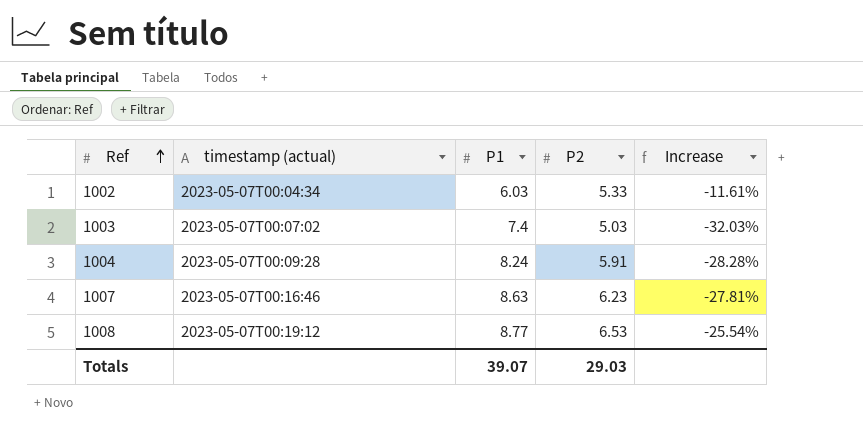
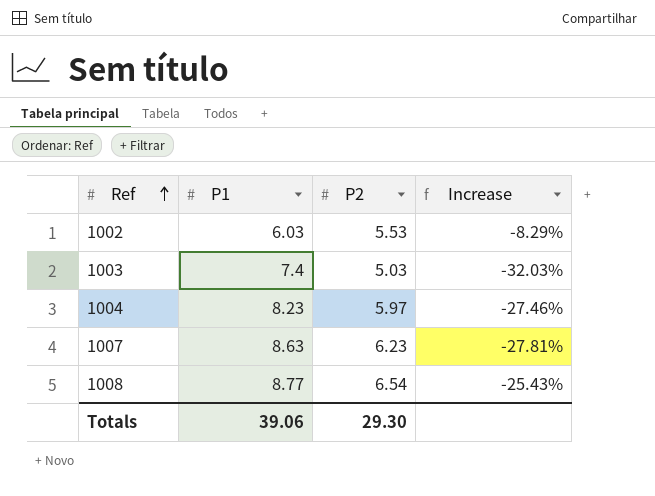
column timestamp (actual) | position: 2 -> none
1002 | P2: 5.33 -> 5.53
1002 | Increase: -11.61% -> -8.29%
1004 | P1: 8.24 -> 8.23
1004 | P2: 5.91 -> 5.97
1004 | Increase: -28.28% -> -27.46%
1008 | P2: 6.53 -> 6.54
1008 | Increase: -25.54% -> -25.43%
Totals | P1: 39.07 -> 39.06
Totals | P2: 29.03 -> 29.30

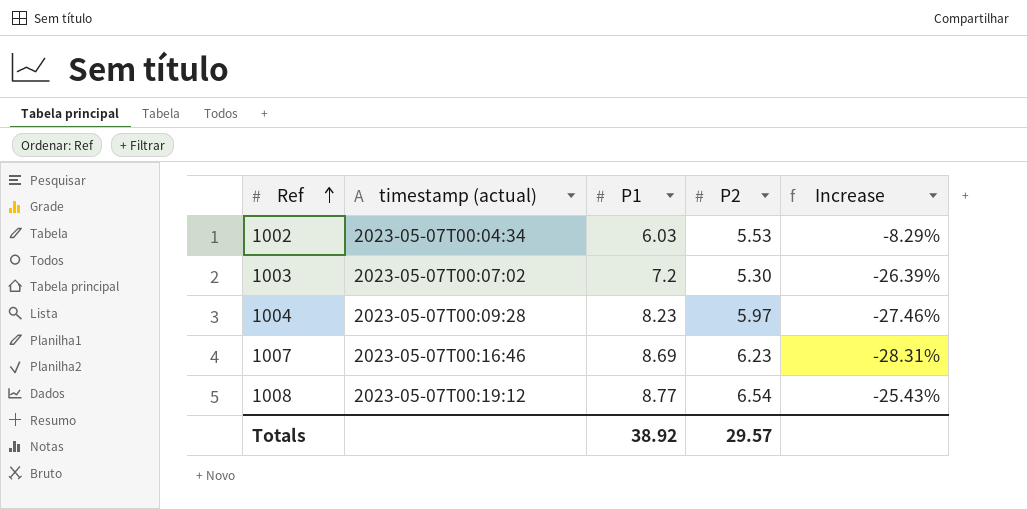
column timestamp (actual) | position: none -> 2
1003 | P1: 7.4 -> 7.2
1003 | P2: 5.03 -> 5.30
1003 | Increase: -32.03% -> -26.39%
1007 | P1: 8.63 -> 8.69
1007 | Increase: -27.81% -> -28.31%
Totals | P1: 39.06 -> 38.92
Totals | P2: 29.30 -> 29.57

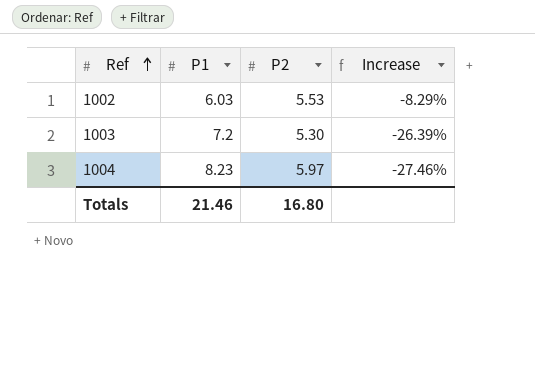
column timestamp (actual) | position: 2 -> none
row 1007: 2023-05-07T00:16:46 | 8.69 | 6.23 | -28.31% -> none
row 1008: 2023-05-07T00:19:12 | 8.77 | 6.54 | -25.43% -> none
Totals | P1: 38.92 -> 21.46
Totals | P2: 29.57 -> 16.80

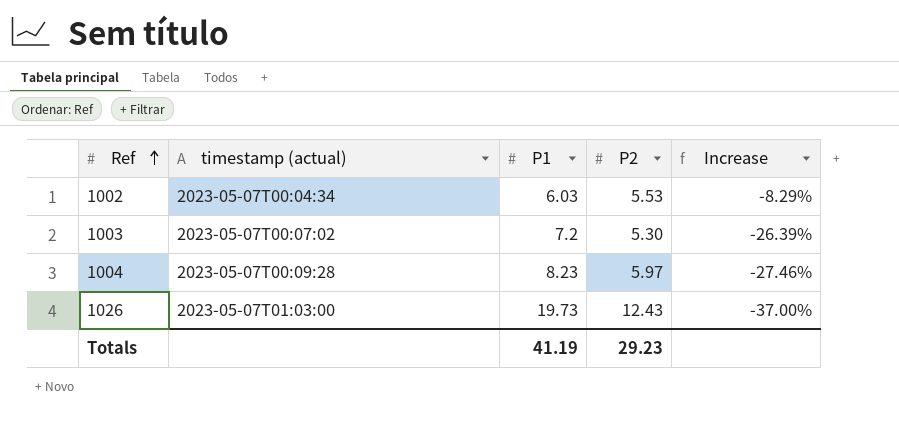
column timestamp (actual) | position: none -> 2
row 1026: none -> 2023-05-07T01:03:00 | 19.73 | 12.43 | -37.00%
Totals | P1: 21.46 -> 41.19
Totals | P2: 16.80 -> 29.23

